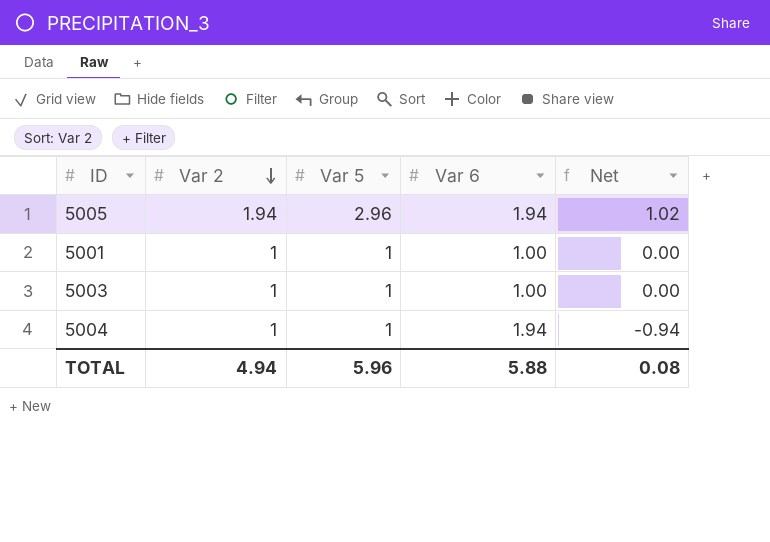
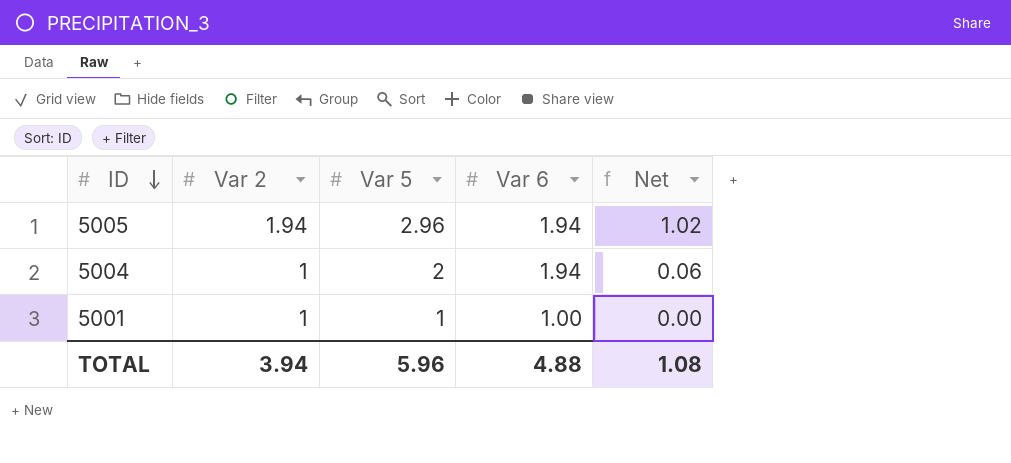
row order: Var 2 descending -> ID descending
row 5003: 1 | 1 | 1.00 | 0.00 -> none
5004 | Var 5: 1 -> 2
5004 | Net: -0.94 -> 0.06
TOTAL | Var 2: 4.94 -> 3.94
TOTAL | Var 6: 5.88 -> 4.88
TOTAL | Net: 0.08 -> 1.08

